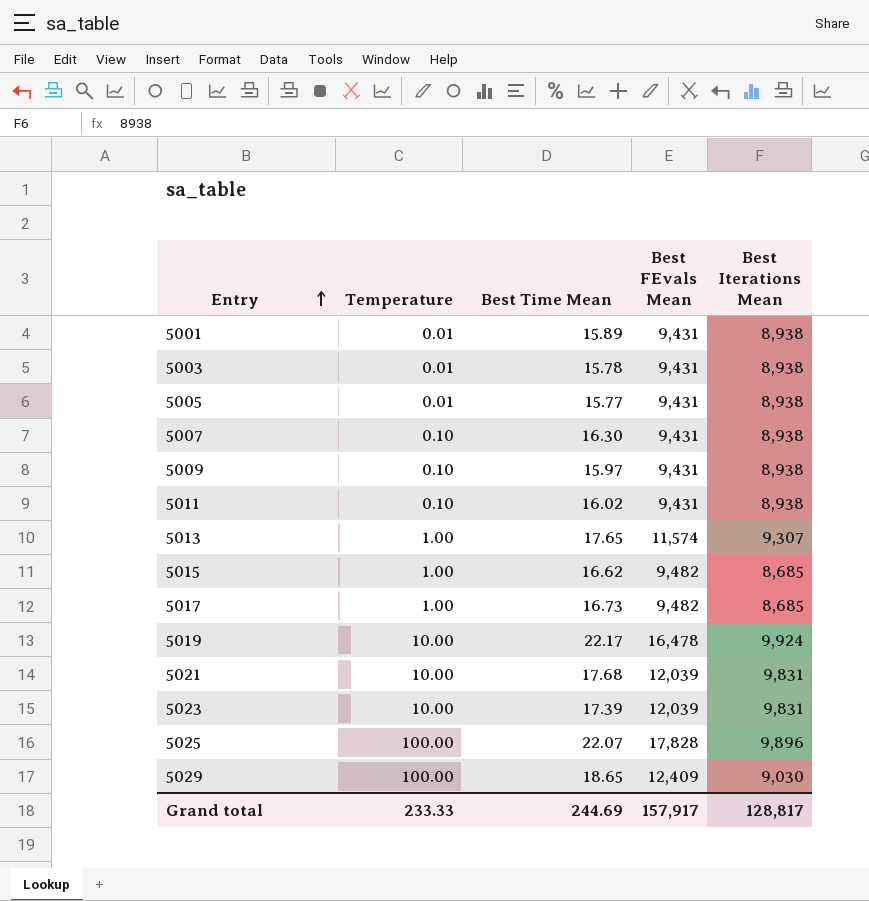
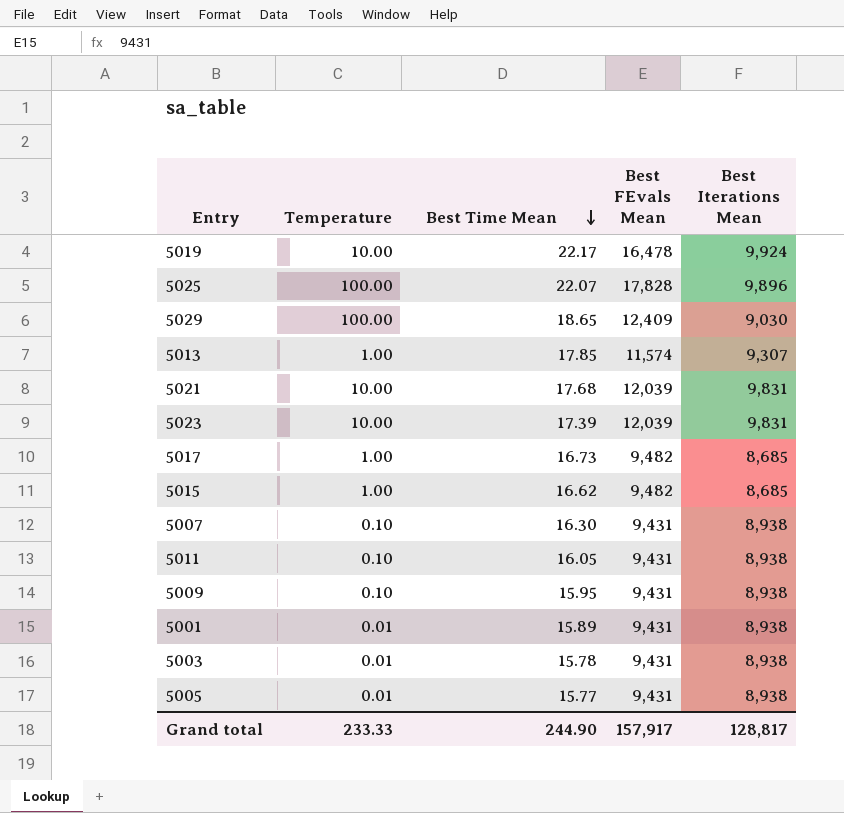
row order: Entry ascending -> Best Time Mean descending
5013 | Best Time Mean: 17.65 -> 17.85
5011 | Best Time Mean: 16.02 -> 16.05
5009 | Best Time Mean: 15.97 -> 15.95
Grand total | Best Time Mean: 244.69 -> 244.90

